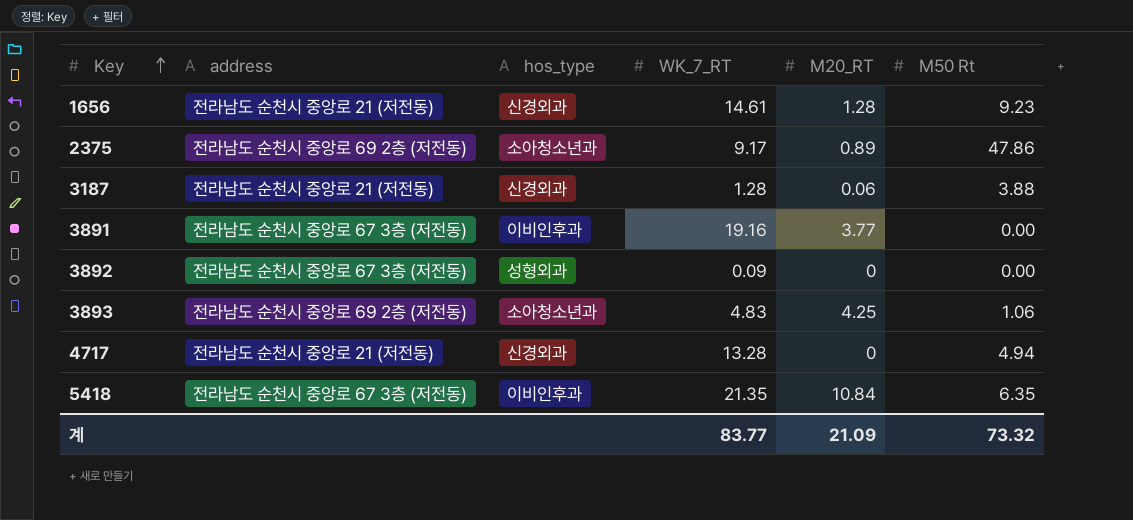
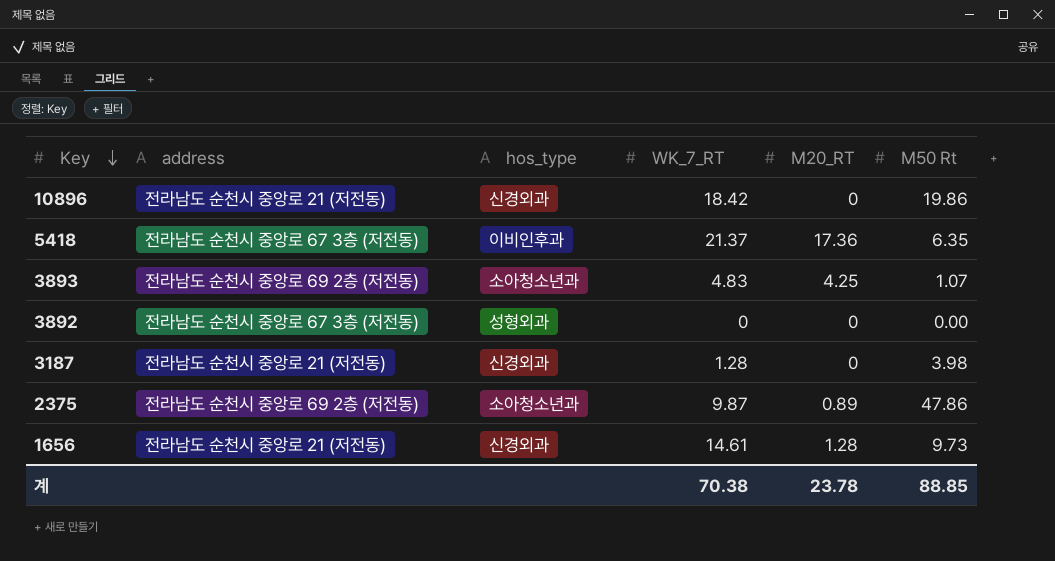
row order: Key ascending -> Key descending
row 3891: 전라남도 순천시 중앙로 67 3층 (저전동) | 이비인후과 | 19.16 | 3.77 | 0.00 -> none
row 4717: 전라남도 순천시 중앙로 21 (저전동) | 신경외과 | 13.28 | 0 | 4.94 -> none
row 10896: none -> 전라남도 순천시 중앙로 21 (저전동) | 신경외과 | 18.42 | 0 | 19.86
5418 | WK_7_RT: 21.35 -> 21.37
5418 | M20_RT: 10.84 -> 17.36
3893 | M50 Rt: 1.06 -> 1.07
3892 | WK_7_RT: 0.09 -> 0
3187 | M20_RT: 0.06 -> 0
3187 | M50 Rt: 3.88 -> 3.98
2375 | WK_7_RT: 9.17 -> 9.87
1656 | M50 Rt: 9.23 -> 9.73
계 | WK_7_RT: 83.77 -> 70.38
계 | M20_RT: 21.09 -> 23.78
계 | M50 Rt: 73.32 -> 88.85

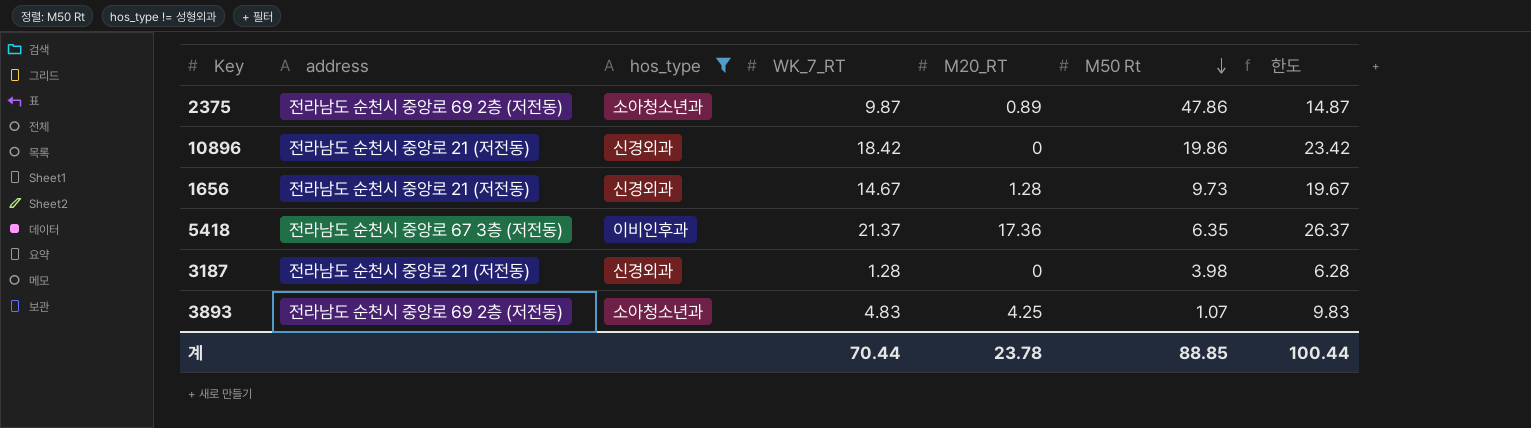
filter: none -> hos_type != 성형외과
row order: Key descending -> M50 Rt descending
column 한도 | formula: none -> [WK_7_RT] + 5
1656 | WK_7_RT: 14.61 -> 14.67
계 | WK_7_RT: 70.38 -> 70.44

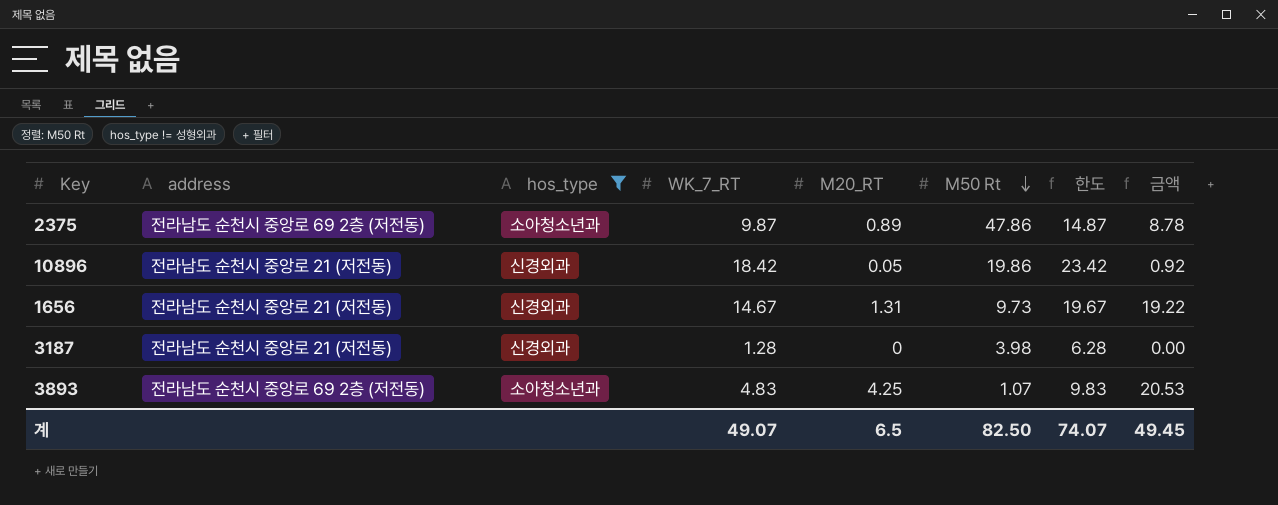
column 금액 | formula: none -> [WK_7_RT] * [M20_RT]
row 5418: 전라남도 순천시 중앙로 67 3층 (저전동) | 이비인후과 | 21.37 | 17.36 | 6.35 | 26.37 -> none
10896 | M20_RT: 0 -> 0.05
1656 | M20_RT: 1.28 -> 1.31
계 | WK_7_RT: 70.44 -> 49.07
계 | M20_RT: 23.78 -> 6.5
계 | M50 Rt: 88.85 -> 82.50
계 | 한도: 100.44 -> 74.07

